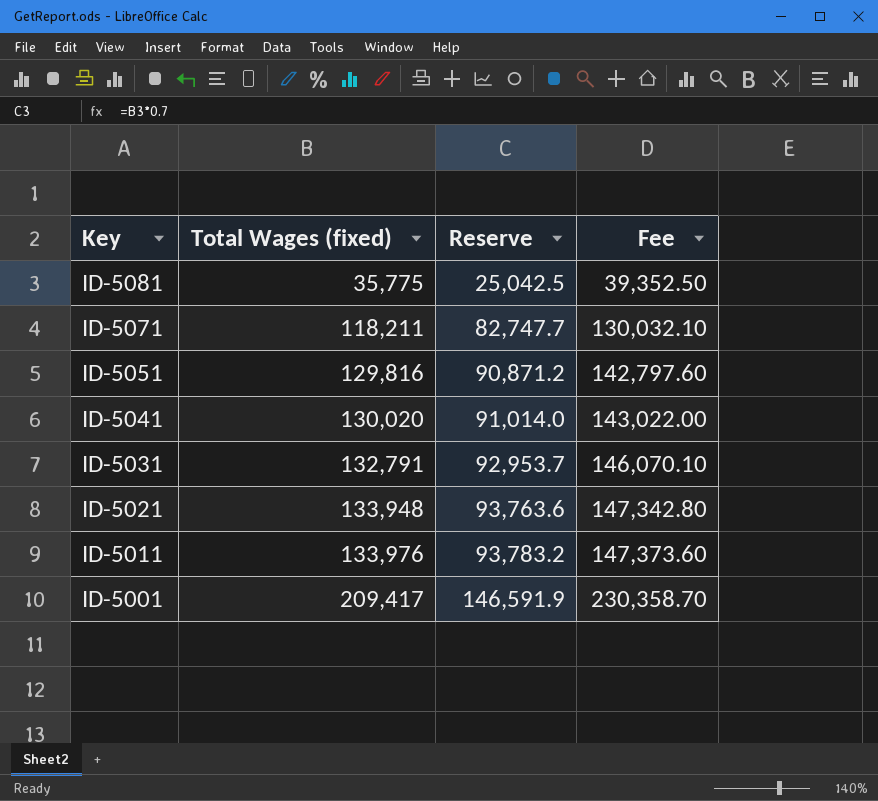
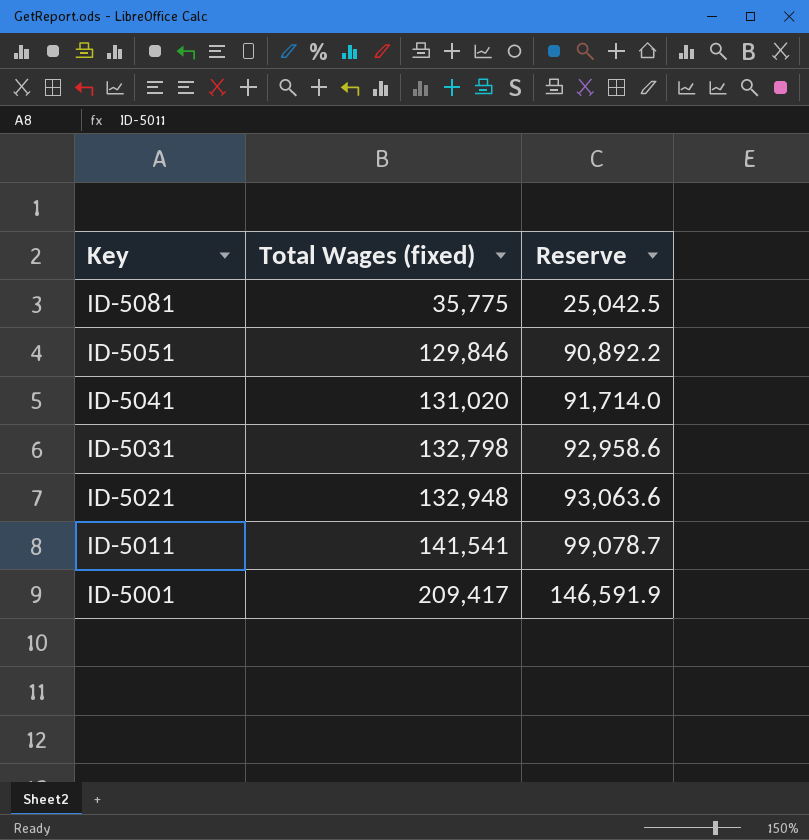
column Fee | formula: [Total Wages (fixed)] * 1.1 -> none
row ID-5071: 118,211 | 82,747.7 | 130,032.10 -> none
ID-5051 | Total Wages (fixed): 129,816 -> 129,846
ID-5051 | Reserve: 90,871.2 -> 90,892.2
ID-5041 | Total Wages (fixed): 130,020 -> 131,020
ID-5041 | Reserve: 91,014.0 -> 91,714.0
ID-5031 | Total Wages (fixed): 132,791 -> 132,798
ID-5031 | Reserve: 92,953.7 -> 92,958.6
ID-5021 | Total Wages (fixed): 133,948 -> 132,948
ID-5021 | Reserve: 93,763.6 -> 93,063.6
ID-5011 | Total Wages (fixed): 133,976 -> 141,541
ID-5011 | Reserve: 93,783.2 -> 99,078.7

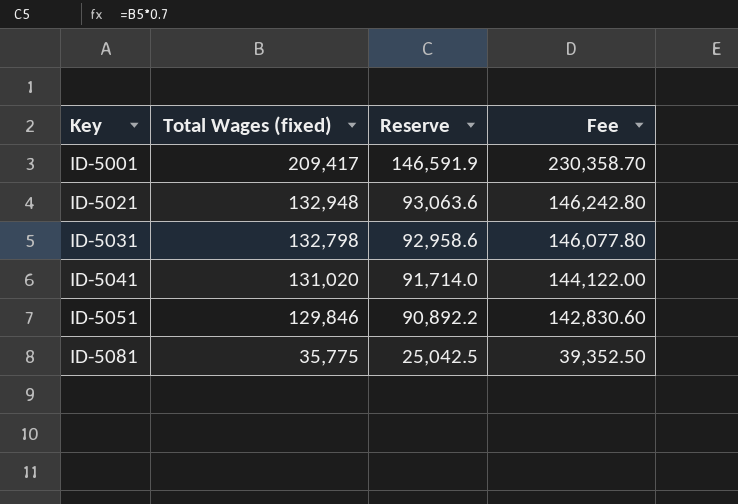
row order: Key descending -> Key ascending
column Fee | formula: none -> [Total Wages (fixed)] * 1.1
row ID-5011: 141,541 | 99,078.7 -> none

